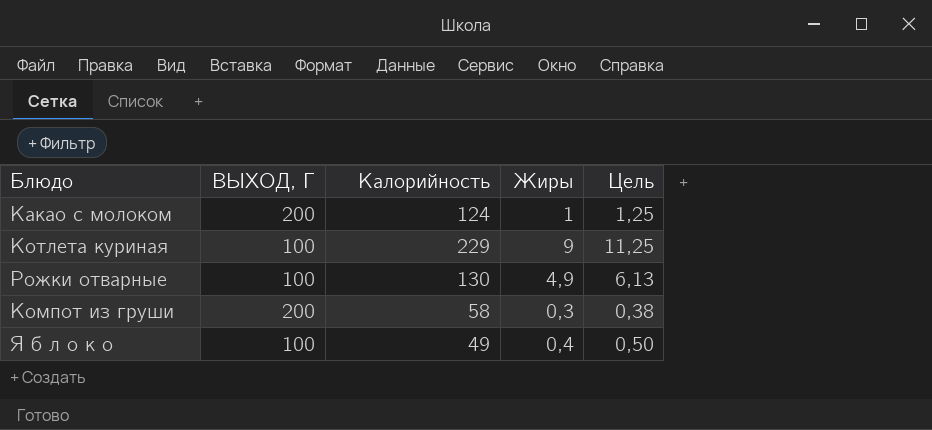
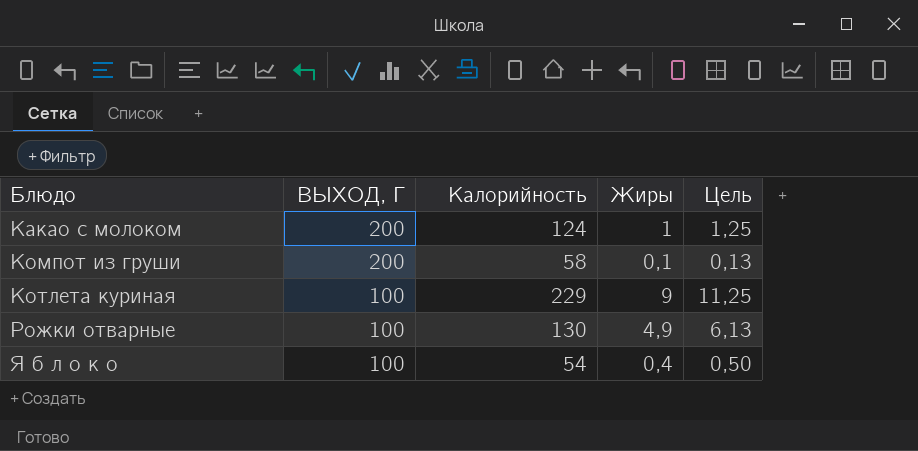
row order: none -> Блюдо ascending
Компот из груши | Жиры: 0,3 -> 0,1
Компот из груши | Цель: 0,38 -> 0,13
Я б л о к о | Калорийность: 49 -> 54

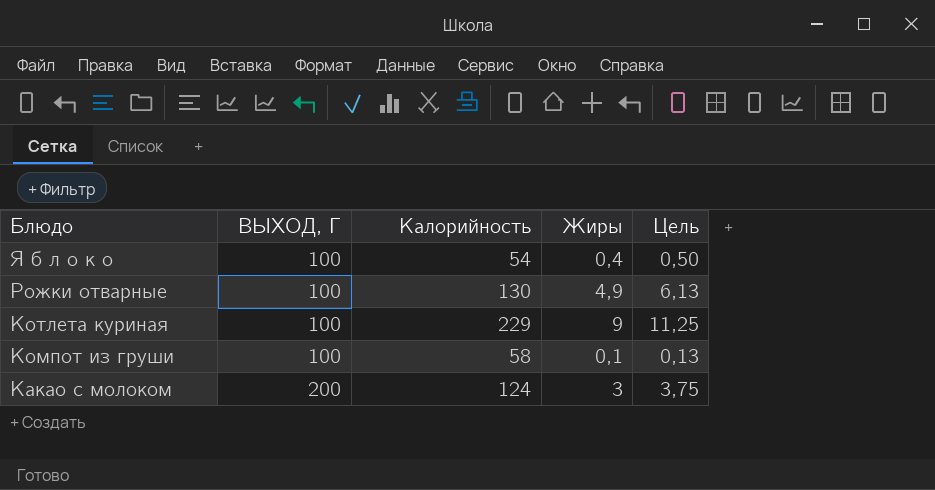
row order: Блюдо ascending -> Блюдо descending
Компот из груши | ВЫХОД, Г: 200 -> 100
Какао с молоком | Жиры: 1 -> 3
Какао с молоком | Цель: 1,25 -> 3,75

